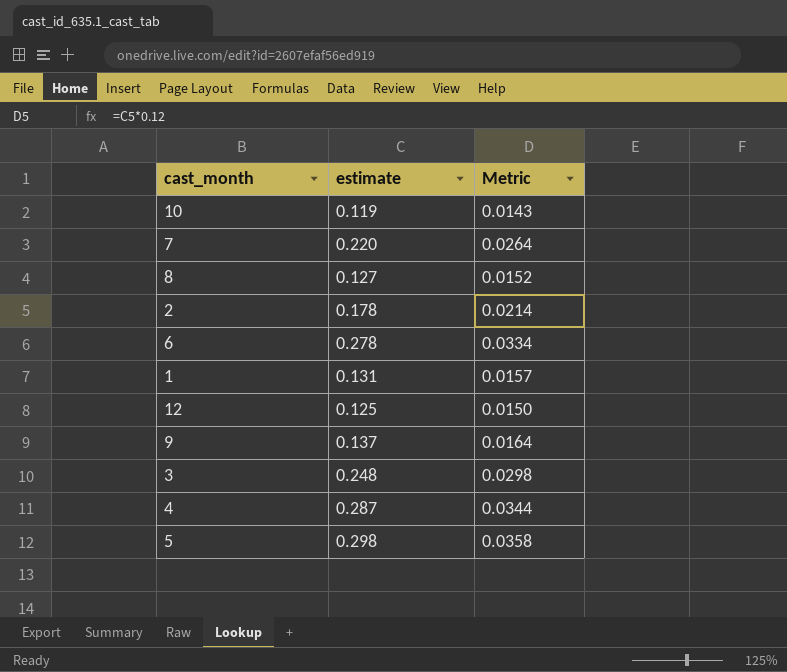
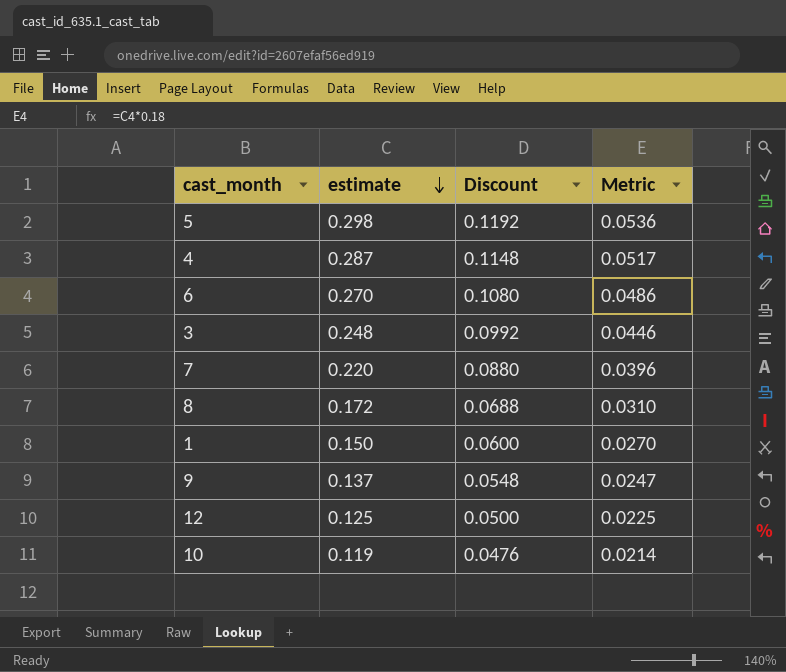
row order: none -> estimate descending
column Discount | formula: none -> [estimate] * 0.4
column Metric | formula: [estimate] * 0.12 -> [estimate] * 0.18
row 2: 0.178 | 0.0214 -> none
6 | estimate: 0.278 -> 0.270
8 | estimate: 0.127 -> 0.172
1 | estimate: 0.131 -> 0.150

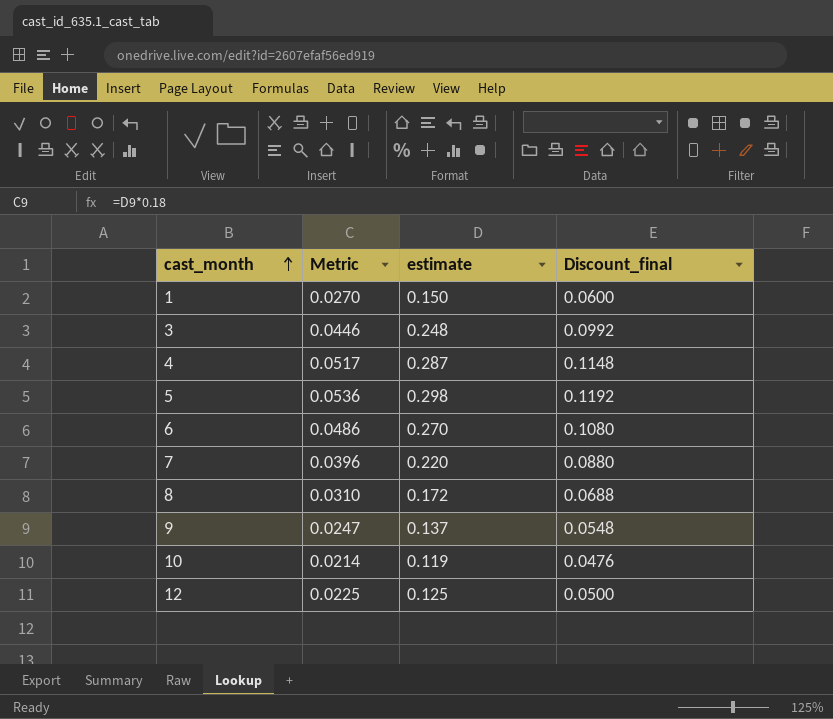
row order: estimate descending -> cast_month ascending
column Metric | position: 4 -> 2
column name: Discount -> Discount_final

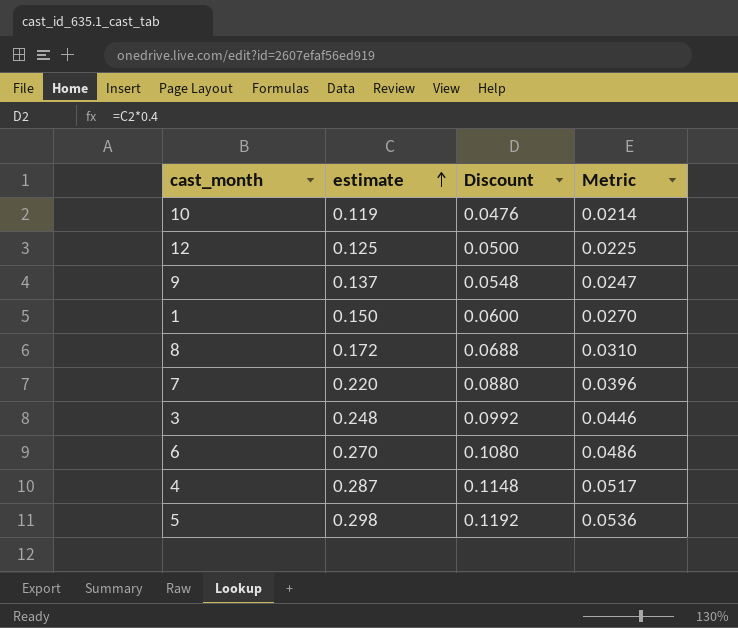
row order: cast_month ascending -> estimate ascending
column name: Discount_final -> Discount
column Metric | position: 2 -> 4

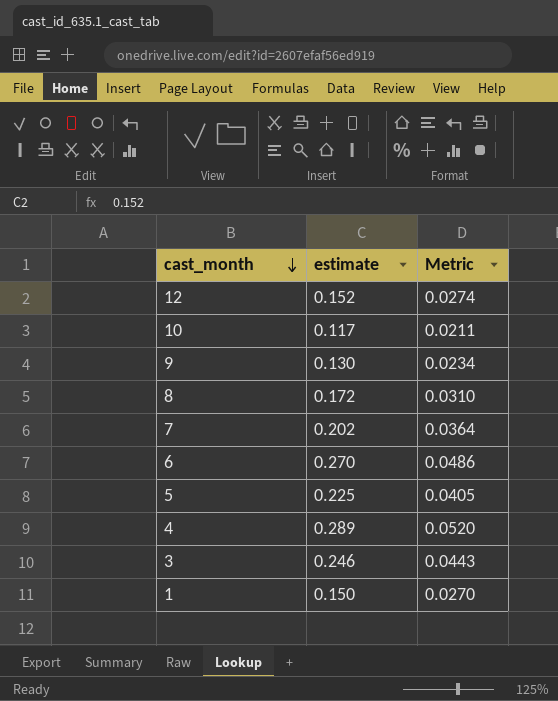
row order: estimate ascending -> cast_month descending
column Discount | formula: [estimate] * 0.4 -> none
12 | estimate: 0.125 -> 0.152
12 | Metric: 0.0225 -> 0.0274
10 | estimate: 0.119 -> 0.117
10 | Metric: 0.0214 -> 0.0211
9 | estimate: 0.137 -> 0.130
9 | Metric: 0.0247 -> 0.0234
7 | estimate: 0.220 -> 0.202
7 | Metric: 0.0396 -> 0.0364
5 | estimate: 0.298 -> 0.225
5 | Metric: 0.0536 -> 0.0405
4 | estimate: 0.287 -> 0.289
4 | Metric: 0.0517 -> 0.0520
3 | estimate: 0.248 -> 0.246
3 | Metric: 0.0446 -> 0.0443

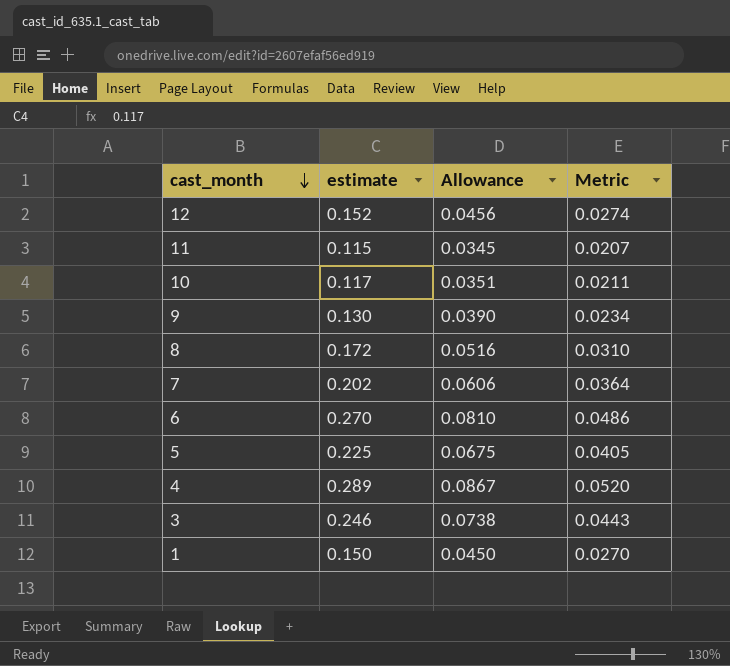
column Allowance | formula: none -> [estimate] * 0.3
row 11: none -> 0.115 | 0.0345 | 0.0207

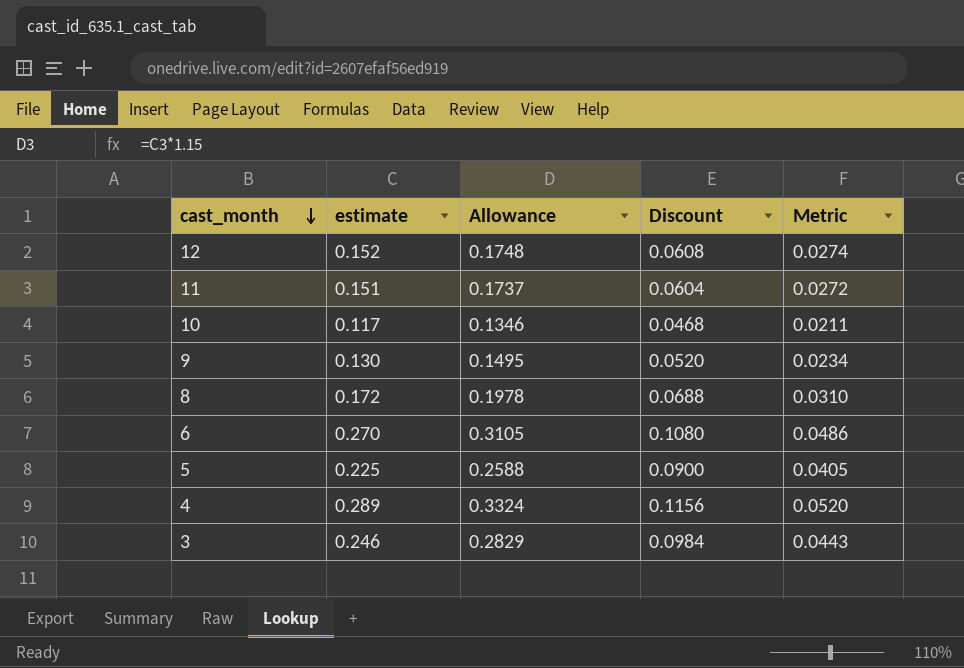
column Allowance | formula: [estimate] * 0.3 -> [estimate] * 1.15
column Discount | formula: none -> [estimate] * 0.4
row 7: 0.202 | 0.0606 | 0.0364 -> none
row 1: 0.150 | 0.0450 | 0.0270 -> none
11 | estimate: 0.115 -> 0.151
11 | Metric: 0.0207 -> 0.0272

